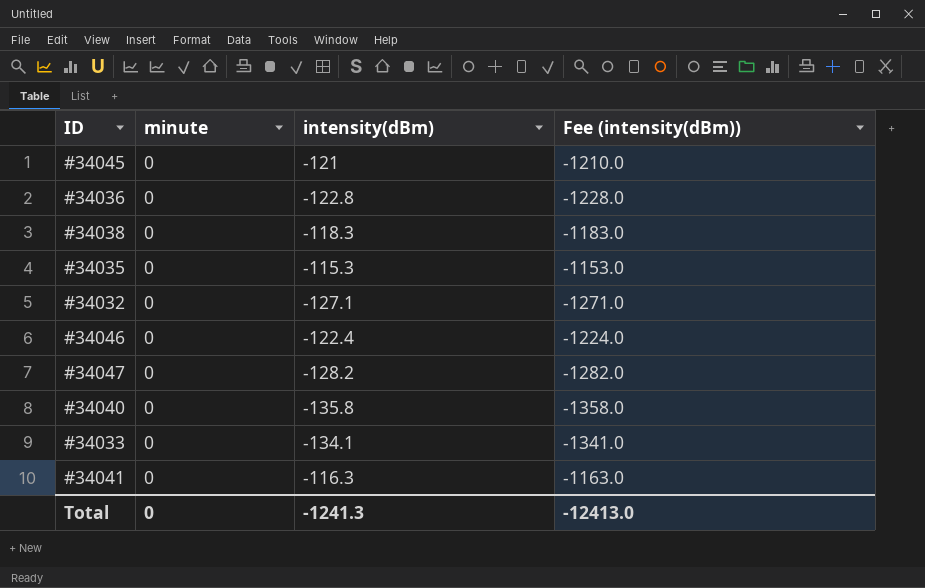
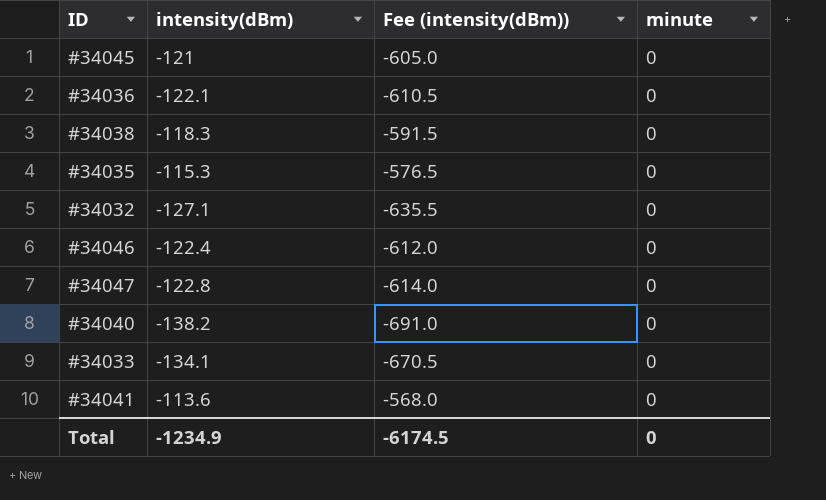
column Fee (intensity(dBm)) | formula: [intensity(dBm)] * 10 -> [intensity(dBm)] * 5
column minute | position: 2 -> 4
#34036 | intensity(dBm): -122.8 -> -122.1
#34047 | intensity(dBm): -128.2 -> -122.8
#34040 | intensity(dBm): -135.8 -> -138.2
#34041 | intensity(dBm): -116.3 -> -113.6
Total | intensity(dBm): -1241.3 -> -1234.9
Total | Fee (intensity(dBm)): -12413.0 -> -6174.5

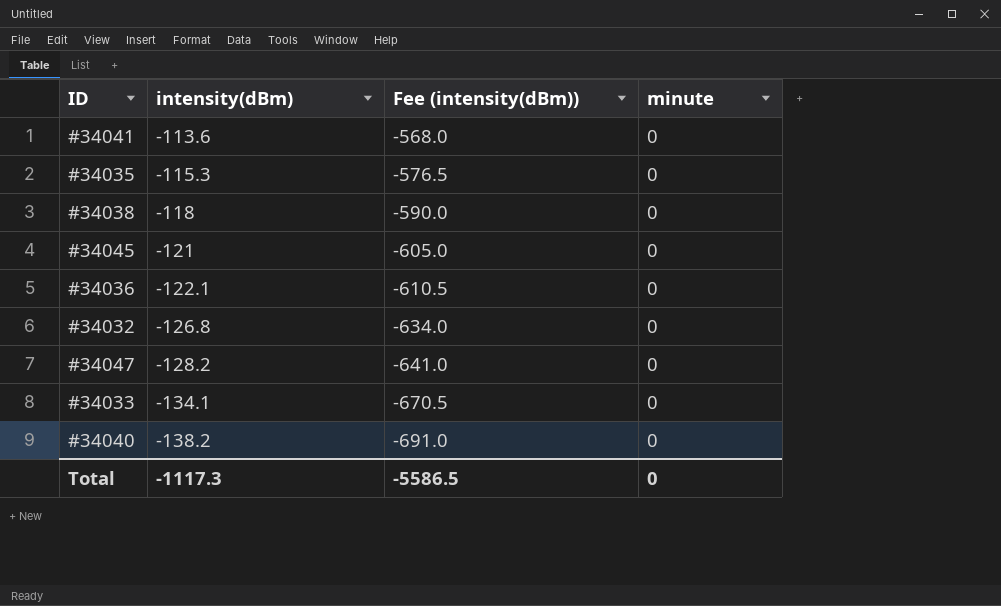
row order: none -> intensity(dBm) descending
row #34046: -122.4 | -612.0 | 0 -> none
#34038 | intensity(dBm): -118.3 -> -118
#34038 | Fee (intensity(dBm)): -591.5 -> -590.0
#34032 | intensity(dBm): -127.1 -> -126.8
#34032 | Fee (intensity(dBm)): -635.5 -> -634.0
#34047 | intensity(dBm): -122.8 -> -128.2
#34047 | Fee (intensity(dBm)): -614.0 -> -641.0
Total | intensity(dBm): -1234.9 -> -1117.3
Total | Fee (intensity(dBm)): -6174.5 -> -5586.5

